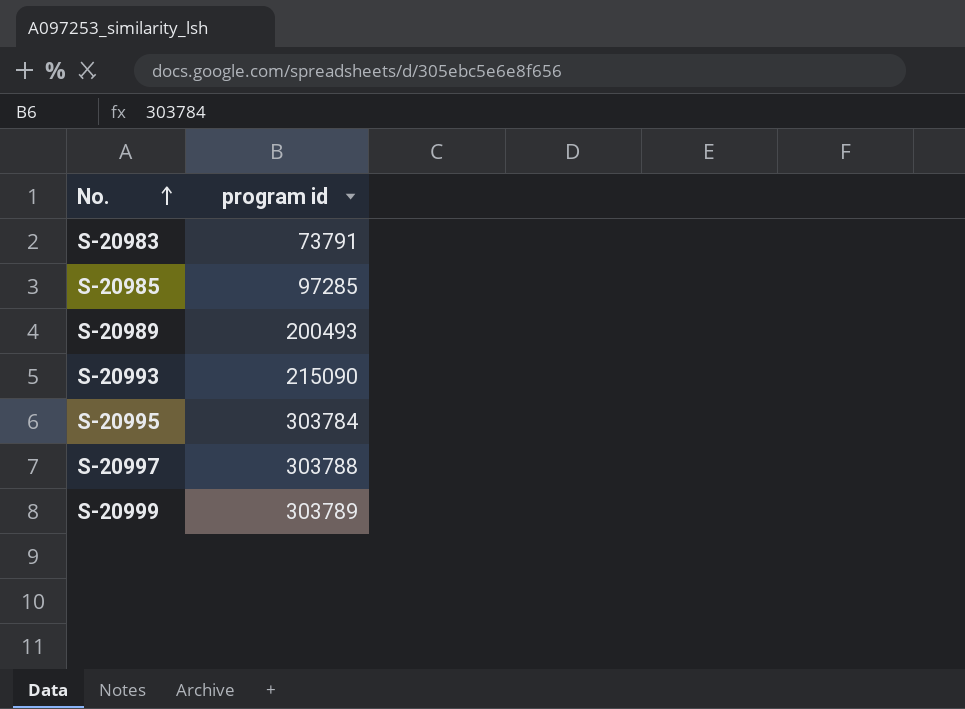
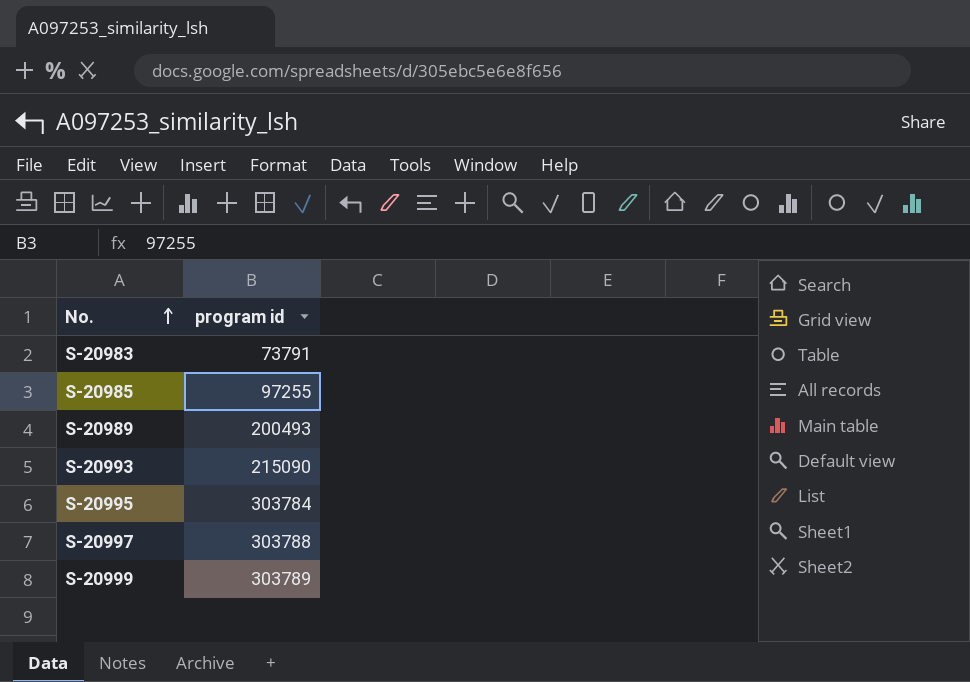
S-20985 | program id: 97285 -> 97255

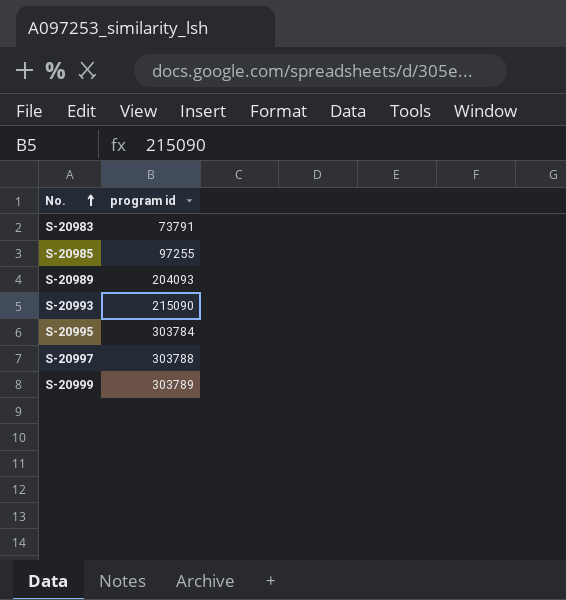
S-20989 | program id: 200493 -> 204093

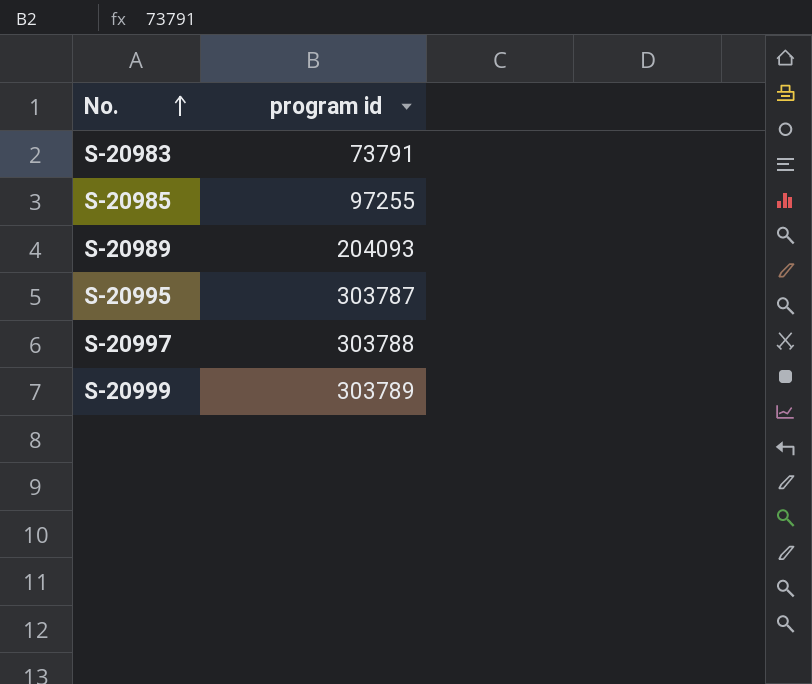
row S-20993: 215090 -> none
S-20995 | program id: 303784 -> 303787

